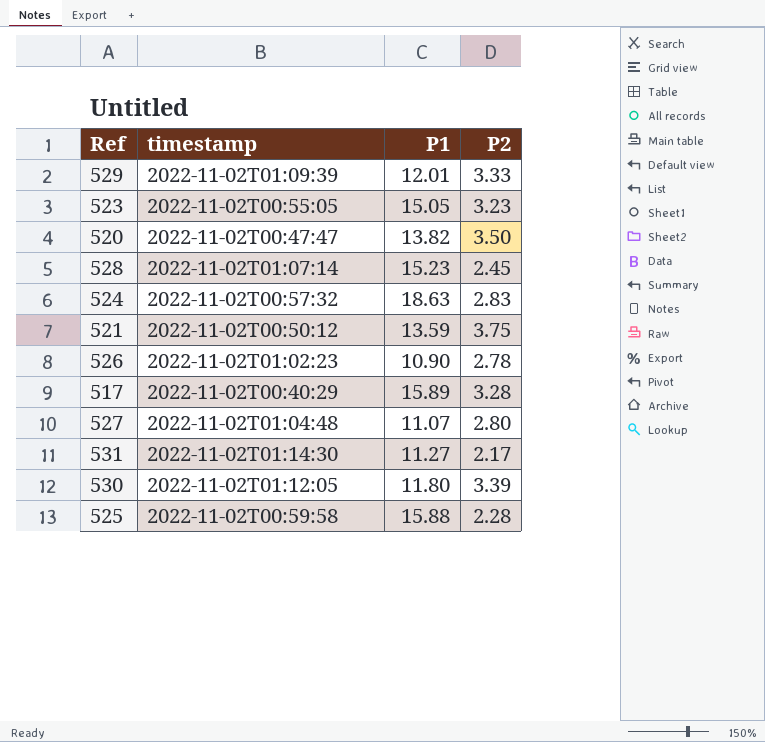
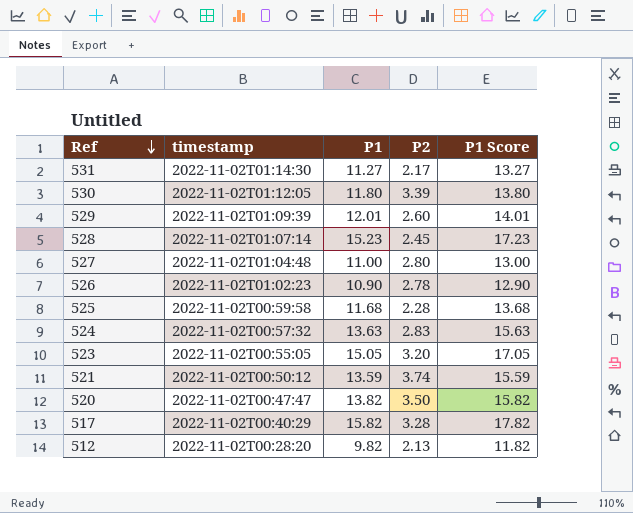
row order: none -> Ref descending
column P1 Score | formula: none -> [P1] + 2
529 | P2: 3.33 -> 2.60
527 | P1: 11.07 -> 11.00
525 | P1: 15.88 -> 11.68
524 | P1: 18.63 -> 13.63
523 | P2: 3.23 -> 3.20
521 | P2: 3.75 -> 3.74
517 | P1: 15.89 -> 15.82
row 512: none -> 2022-11-02T00:28:20 | 9.82 | 2.13 | 11.82

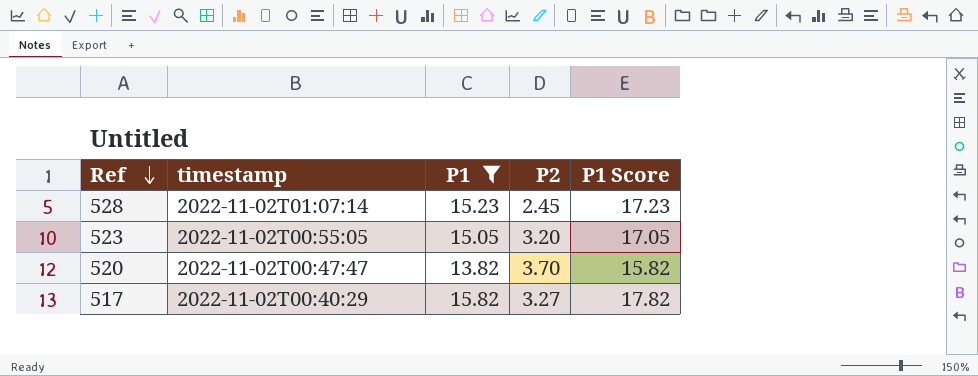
filter: none -> P1 >= 13.82
520 | P2: 3.50 -> 3.70
517 | P2: 3.28 -> 3.27

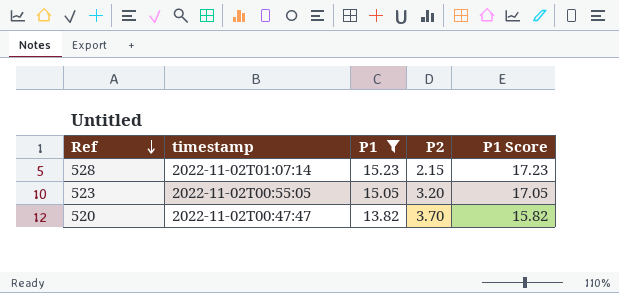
row 517: 2022-11-02T00:40:29 | 15.82 | 3.27 | 17.82 -> none
528 | P2: 2.45 -> 2.15

